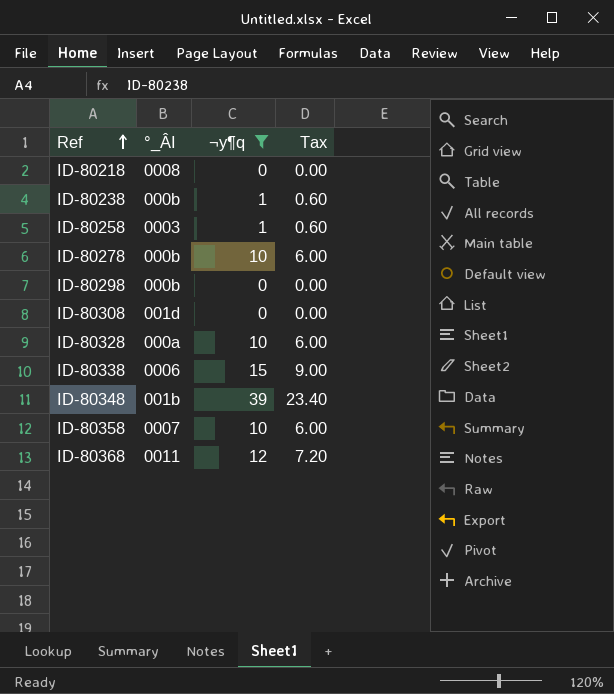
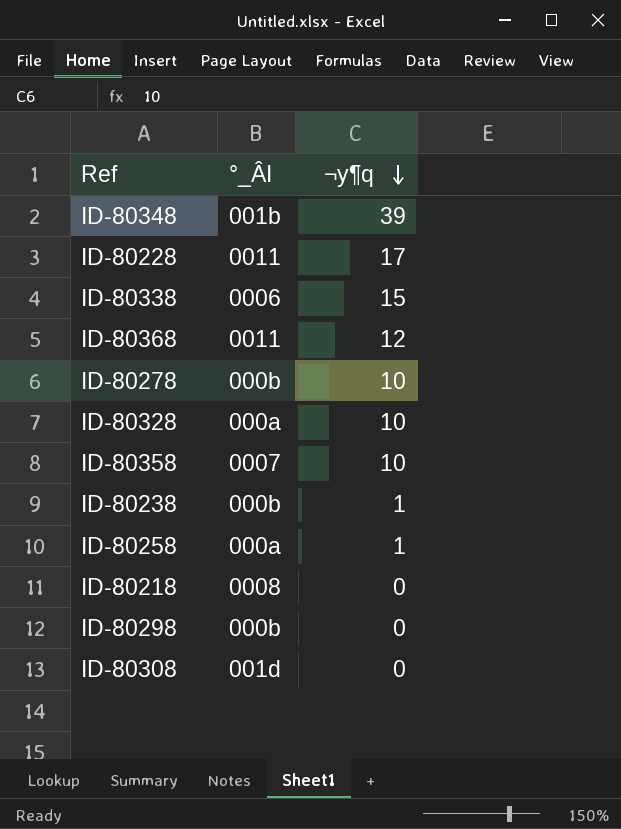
filter: ¬y¶q != 17 -> none
row order: Ref ascending -> ¬y¶q descending
column Tax | formula: [¬y¶q] * 0.6 -> none
ID-80258 | °_ÂI: 0003 -> 000a

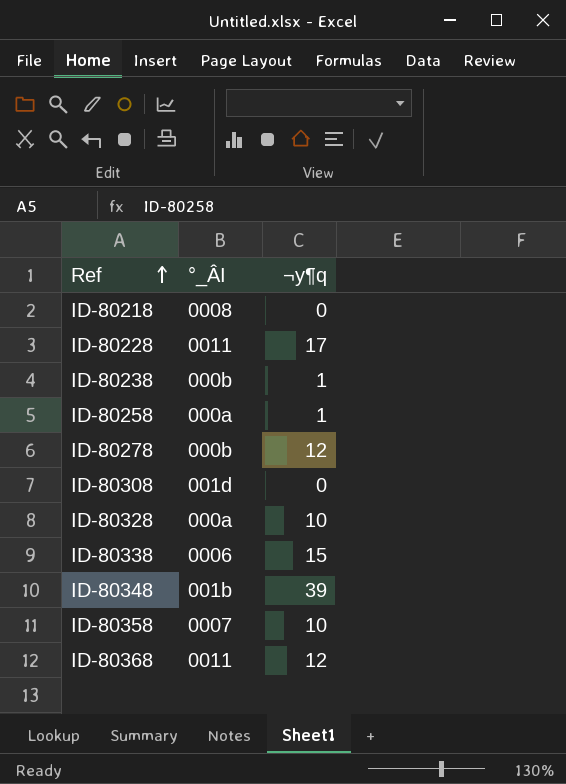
row order: ¬y¶q descending -> Ref ascending
row ID-80298: 000b | 0 -> none
ID-80278 | ¬y¶q: 10 -> 12

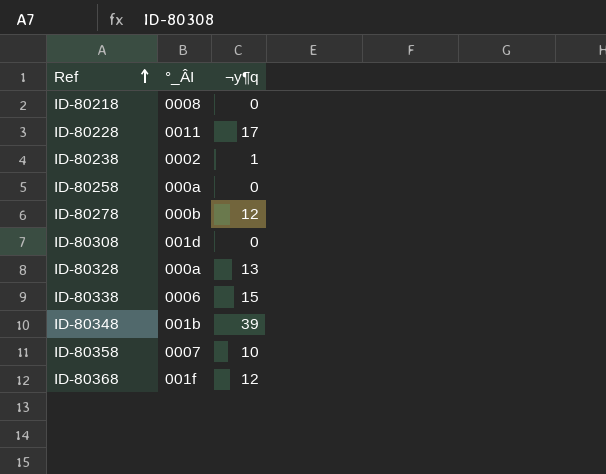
ID-80238 | °_ÂI: 000b -> 0002
ID-80258 | ¬y¶q: 1 -> 0
ID-80328 | ¬y¶q: 10 -> 13
ID-80368 | °_ÂI: 0011 -> 001f

